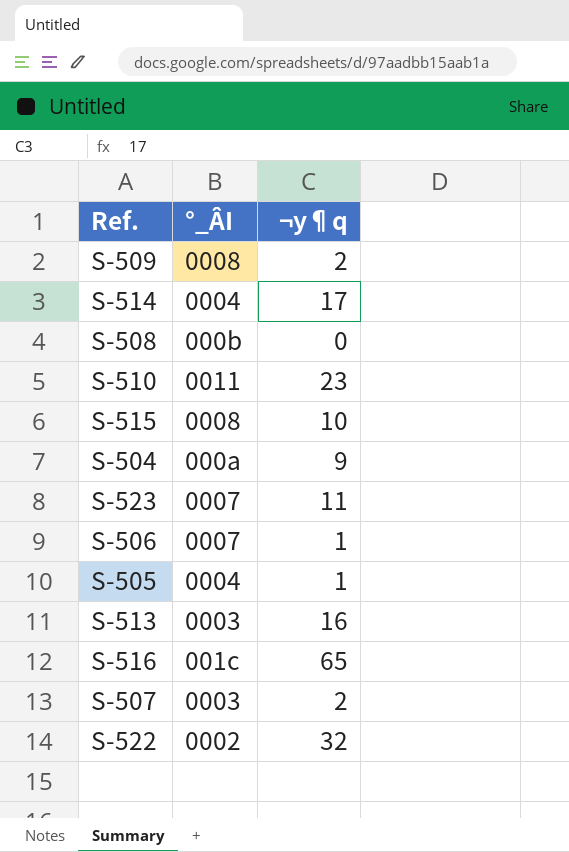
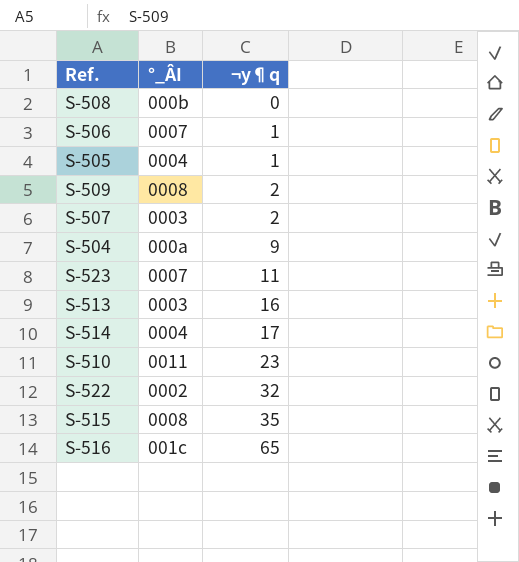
row order: none -> ¬y¶q ascending
S-515 | ¬y¶q: 10 -> 35

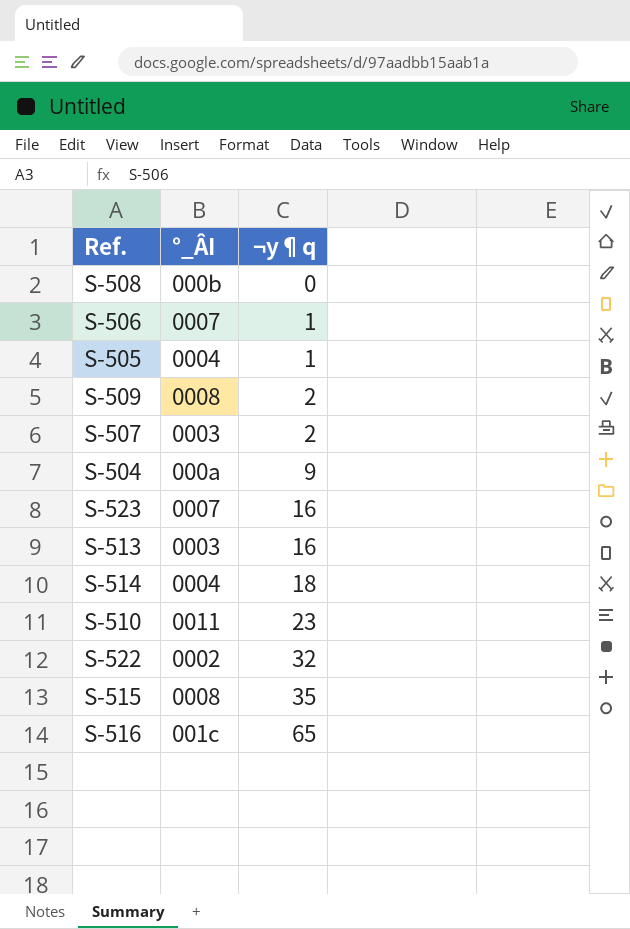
S-523 | ¬y¶q: 11 -> 16
S-514 | ¬y¶q: 17 -> 18

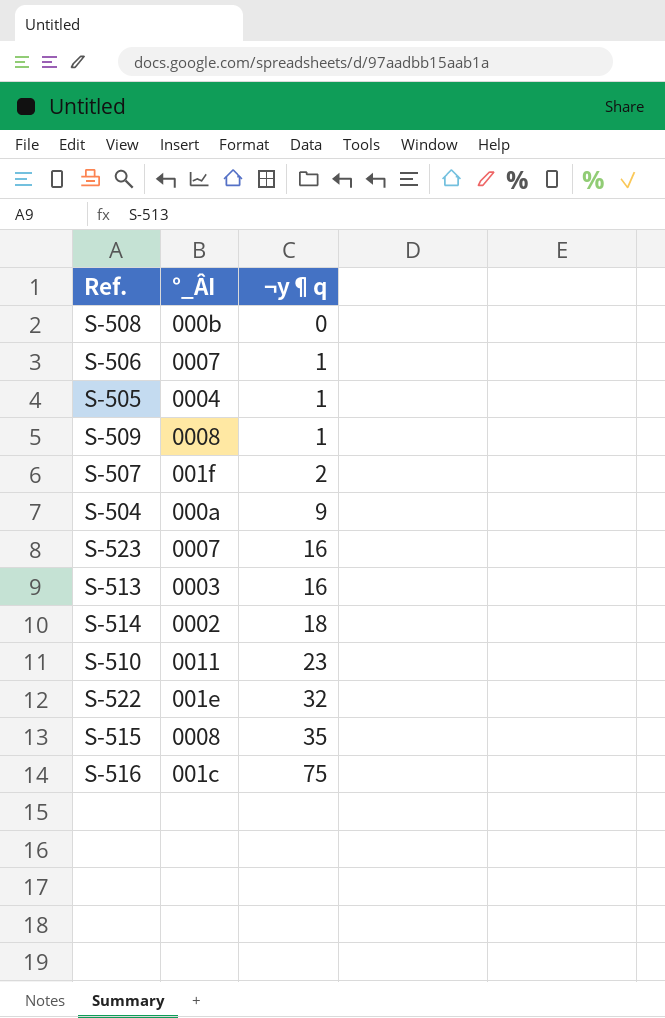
S-509 | ¬y¶q: 2 -> 1
S-507 | °_ÂI: 0003 -> 001f
S-514 | °_ÂI: 0004 -> 0002
S-522 | °_ÂI: 0002 -> 001e
S-516 | ¬y¶q: 65 -> 75

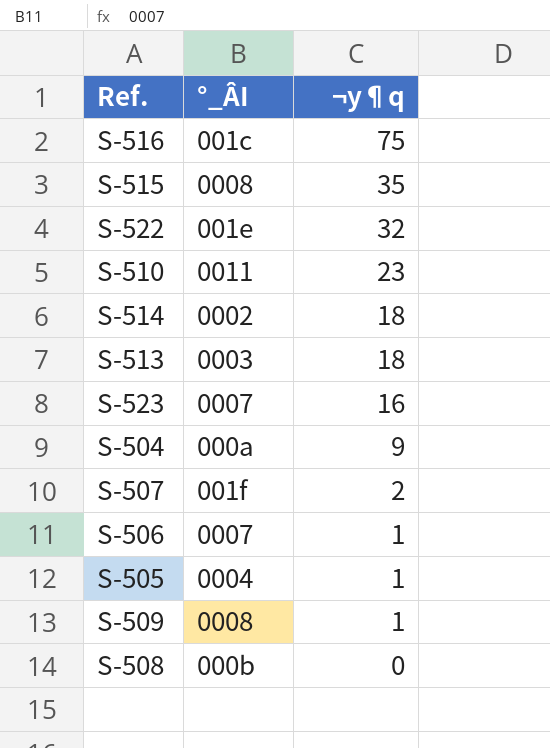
row order: ¬y¶q ascending -> ¬y¶q descending
S-513 | ¬y¶q: 16 -> 18

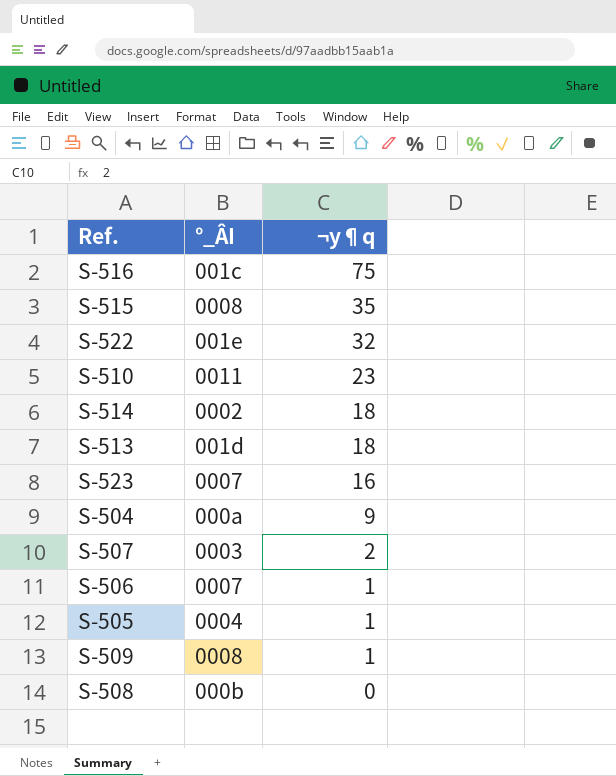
S-513 | °_ÂI: 0003 -> 001d
S-507 | °_ÂI: 001f -> 0003

